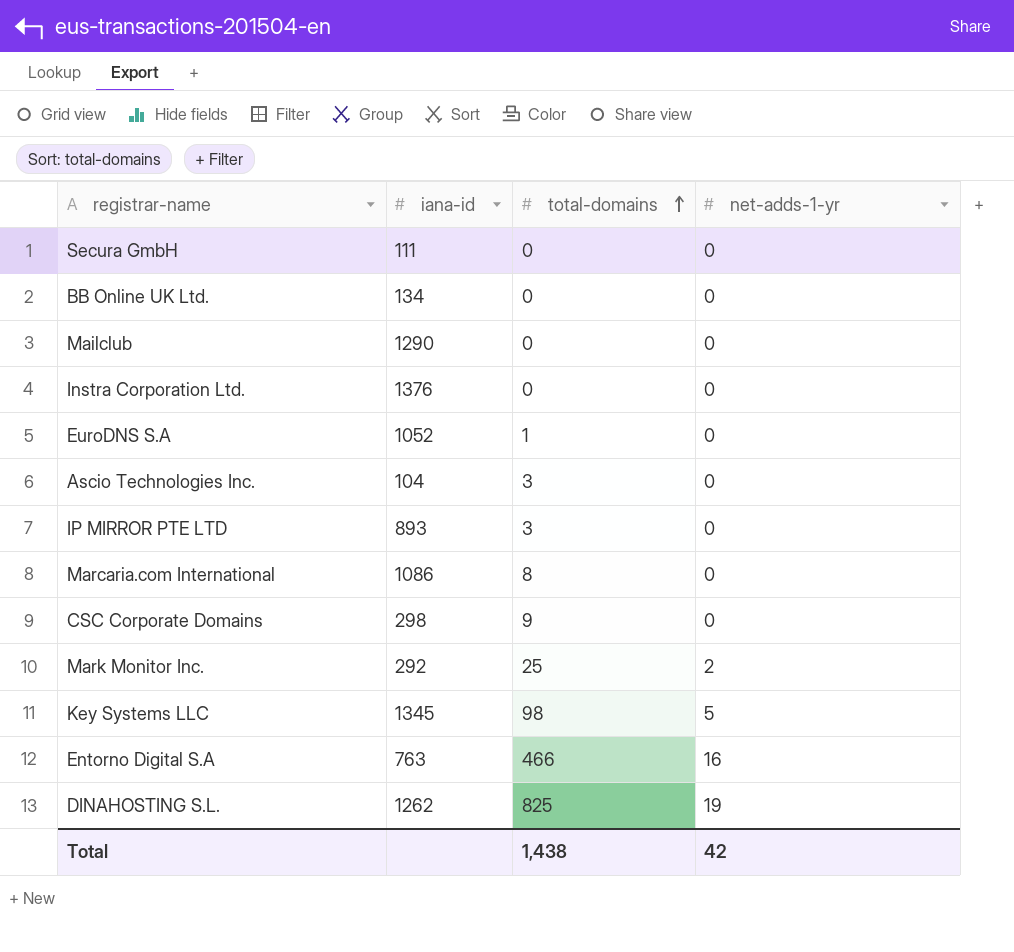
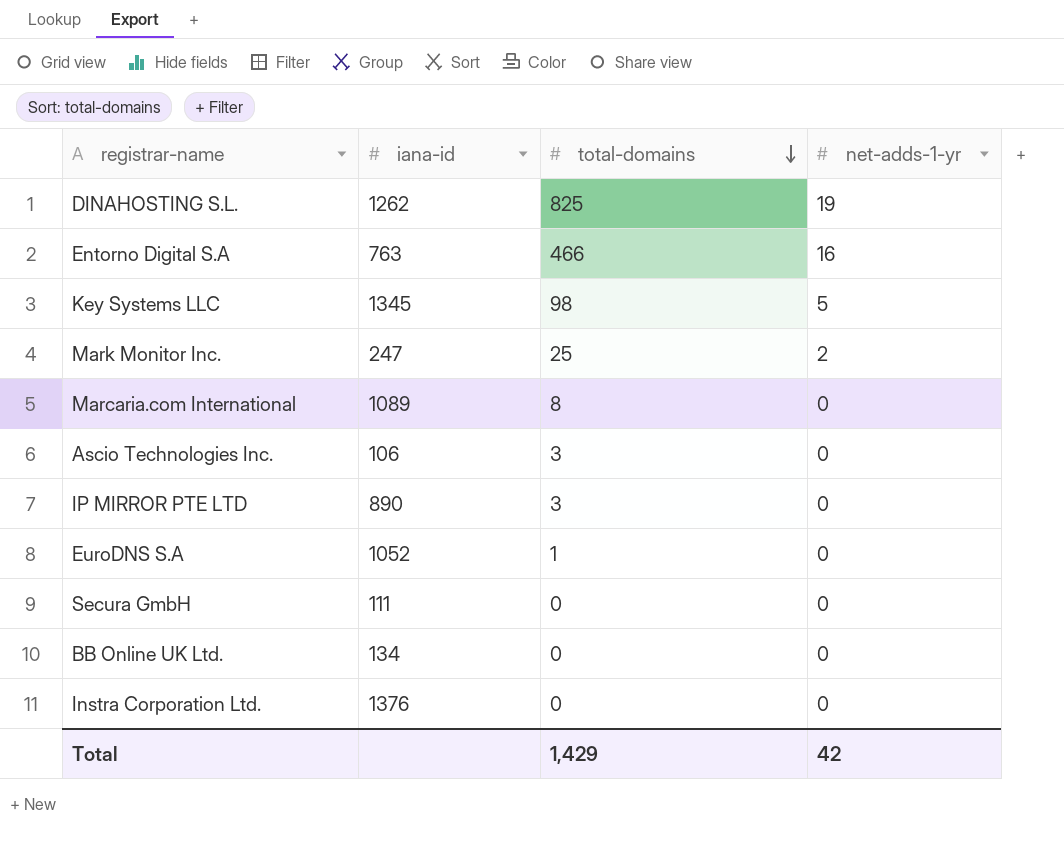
row order: total-domains ascending -> total-domains descending
row Mailclub: 1290 | 0 | 0 -> none
row CSC Corporate Domains: 298 | 9 | 0 -> none
Mark Monitor Inc. | iana-id: 292 -> 247
Marcaria.com International | iana-id: 1086 -> 1089
Ascio Technologies Inc. | iana-id: 104 -> 106
IP MIRROR PTE LTD | iana-id: 893 -> 890
Total | total-domains: 1,438 -> 1,429

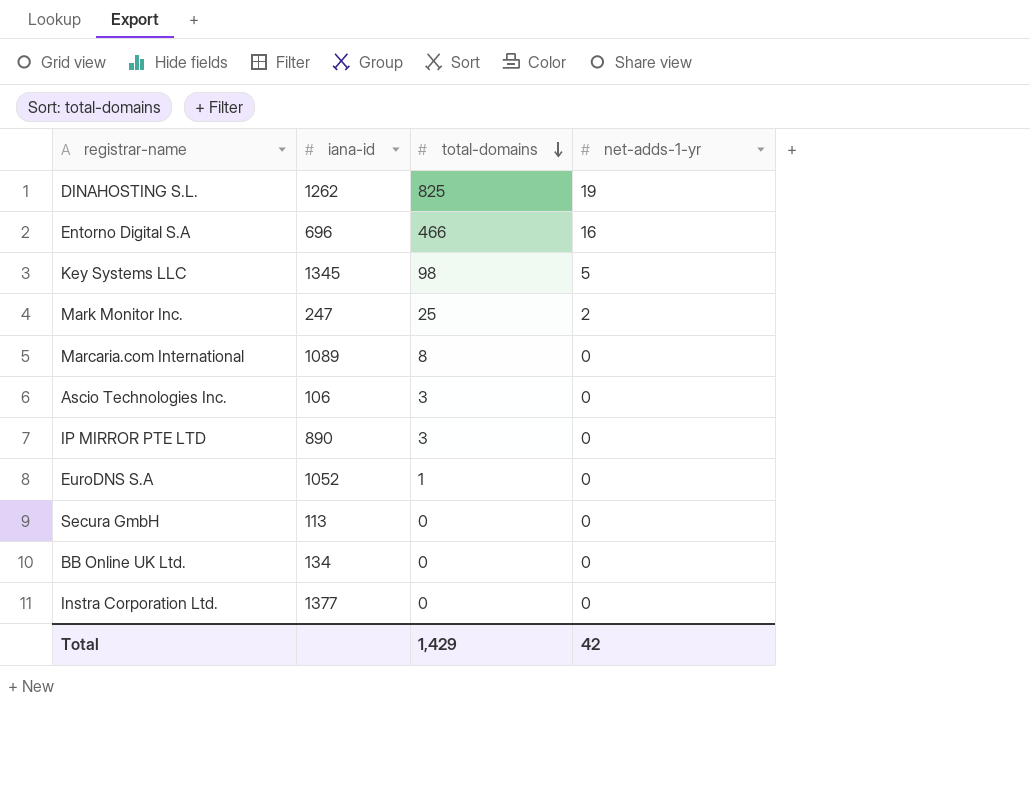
Entorno Digital S.A | iana-id: 763 -> 696
Secura GmbH | iana-id: 111 -> 113
Instra Corporation Ltd. | iana-id: 1376 -> 1377

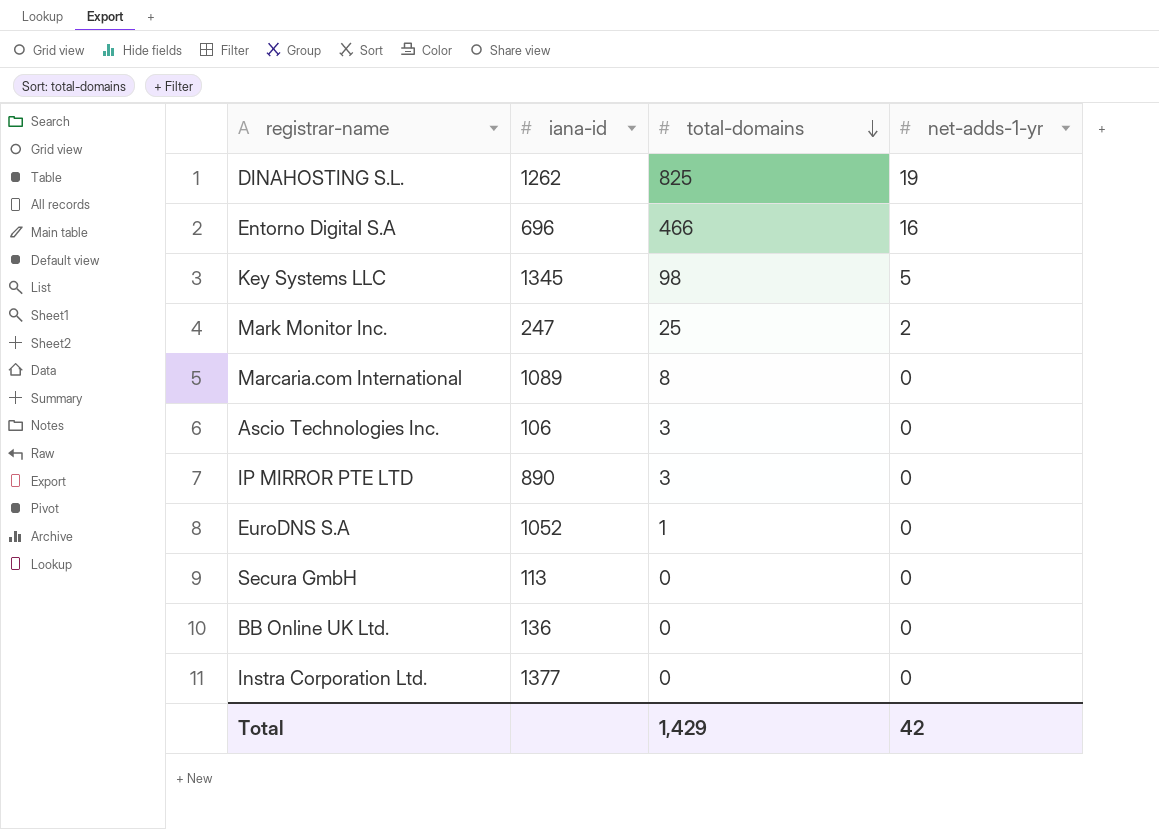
BB Online UK Ltd. | iana-id: 134 -> 136

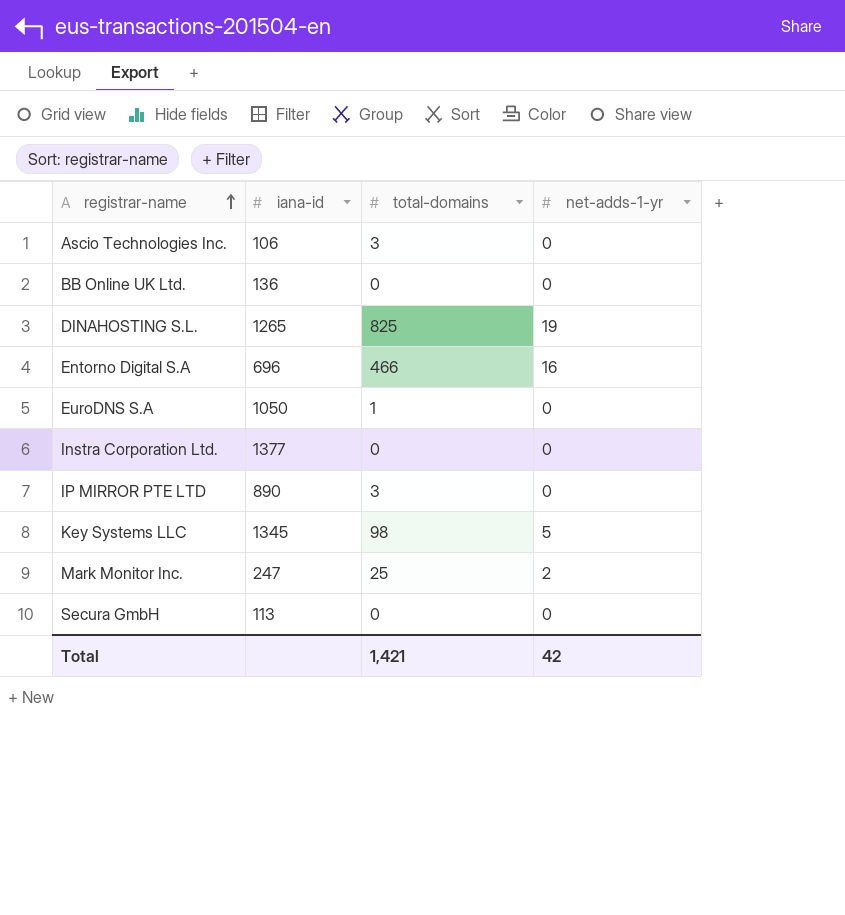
row order: total-domains descending -> registrar-name ascending
row Marcaria.com International: 1089 | 8 | 0 -> none
DINAHOSTING S.L. | iana-id: 1262 -> 1265
EuroDNS S.A | iana-id: 1052 -> 1050
Total | total-domains: 1,429 -> 1,421

